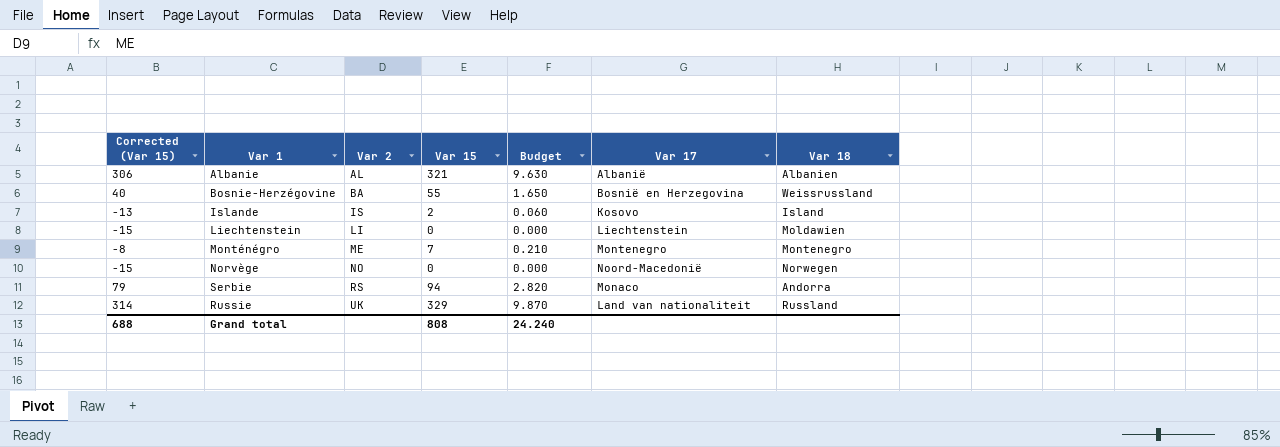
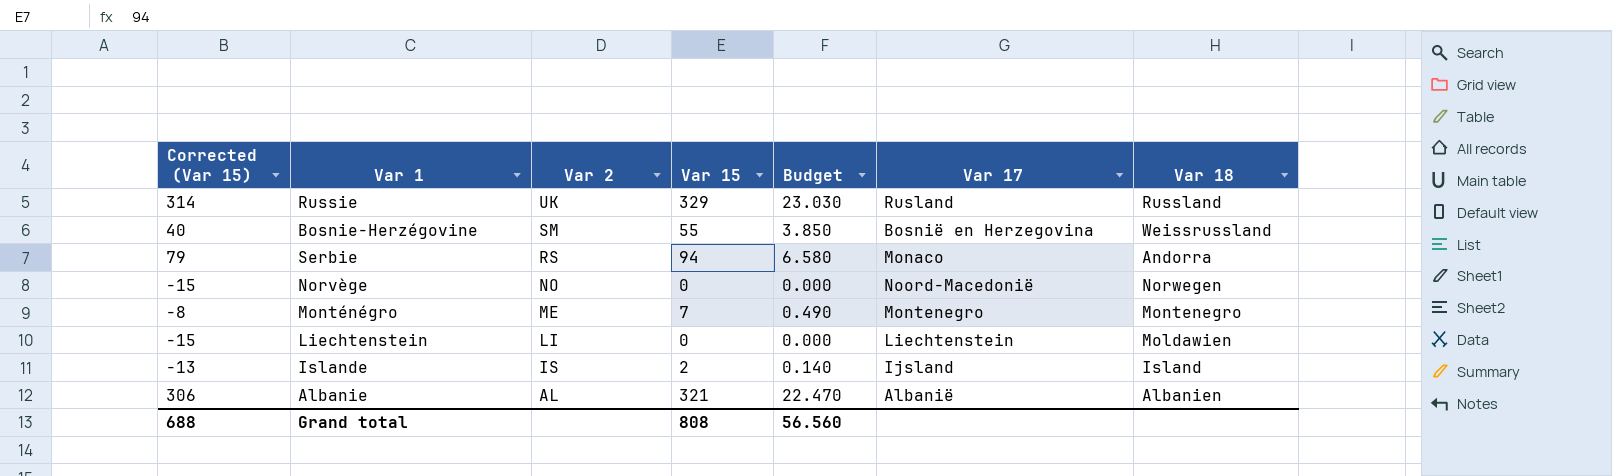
row order: Var 2 ascending -> Var 2 descending
column Budget | formula: [Var 15] * 0.03 -> [Var 15] * 0.07
Russie | Var 17: Land van nationaliteit -> Rusland
Bosnie-Herzégovine | Var 2: BA -> SM
Islande | Var 17: Kosovo -> Ijsland
Grand total | Budget: 24.240 -> 56.560

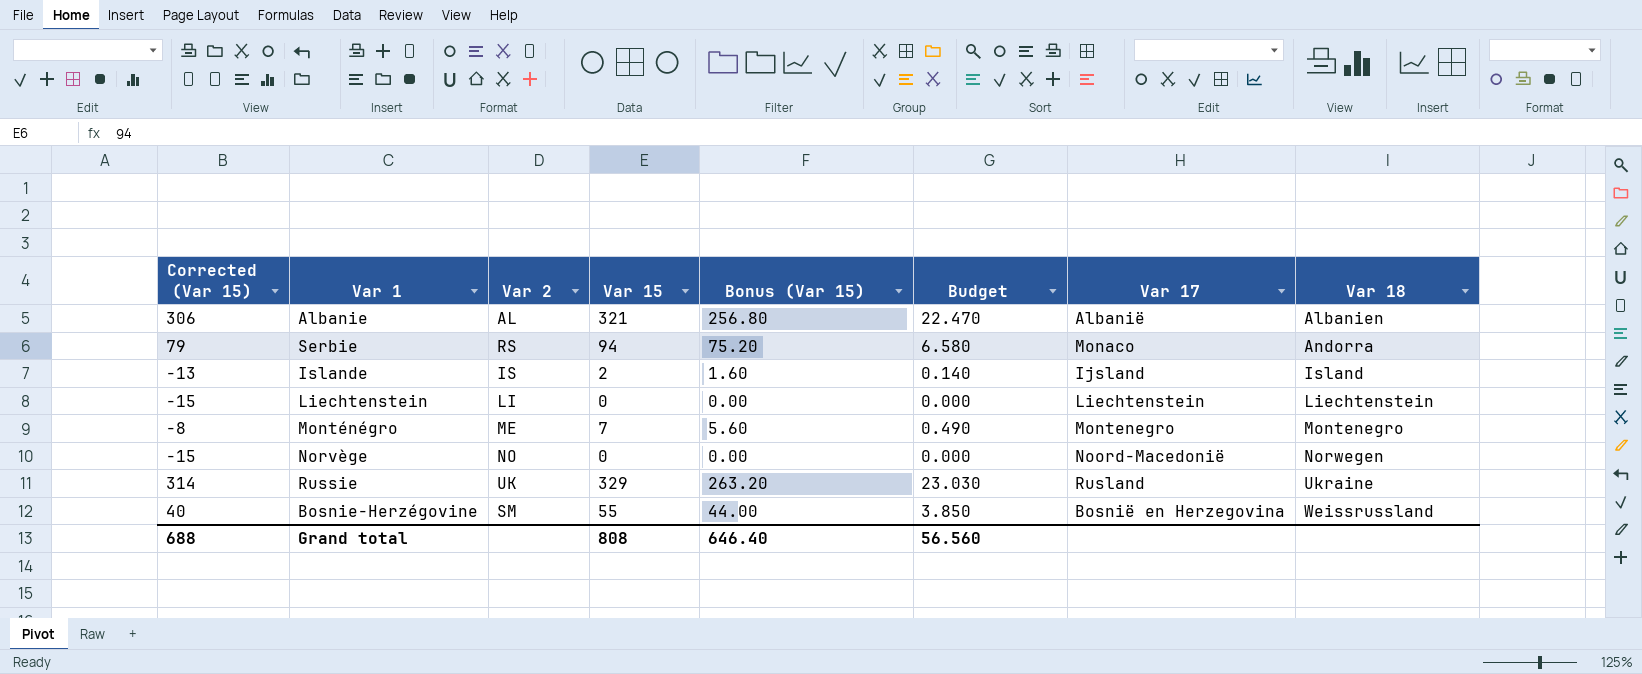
row order: Var 2 descending -> Var 18 ascending
column Bonus (Var 15) | formula: none -> [Var 15] * 0.8
Liechtenstein | Var 18: Moldawien -> Liechtenstein
Russie | Var 18: Russland -> Ukraine

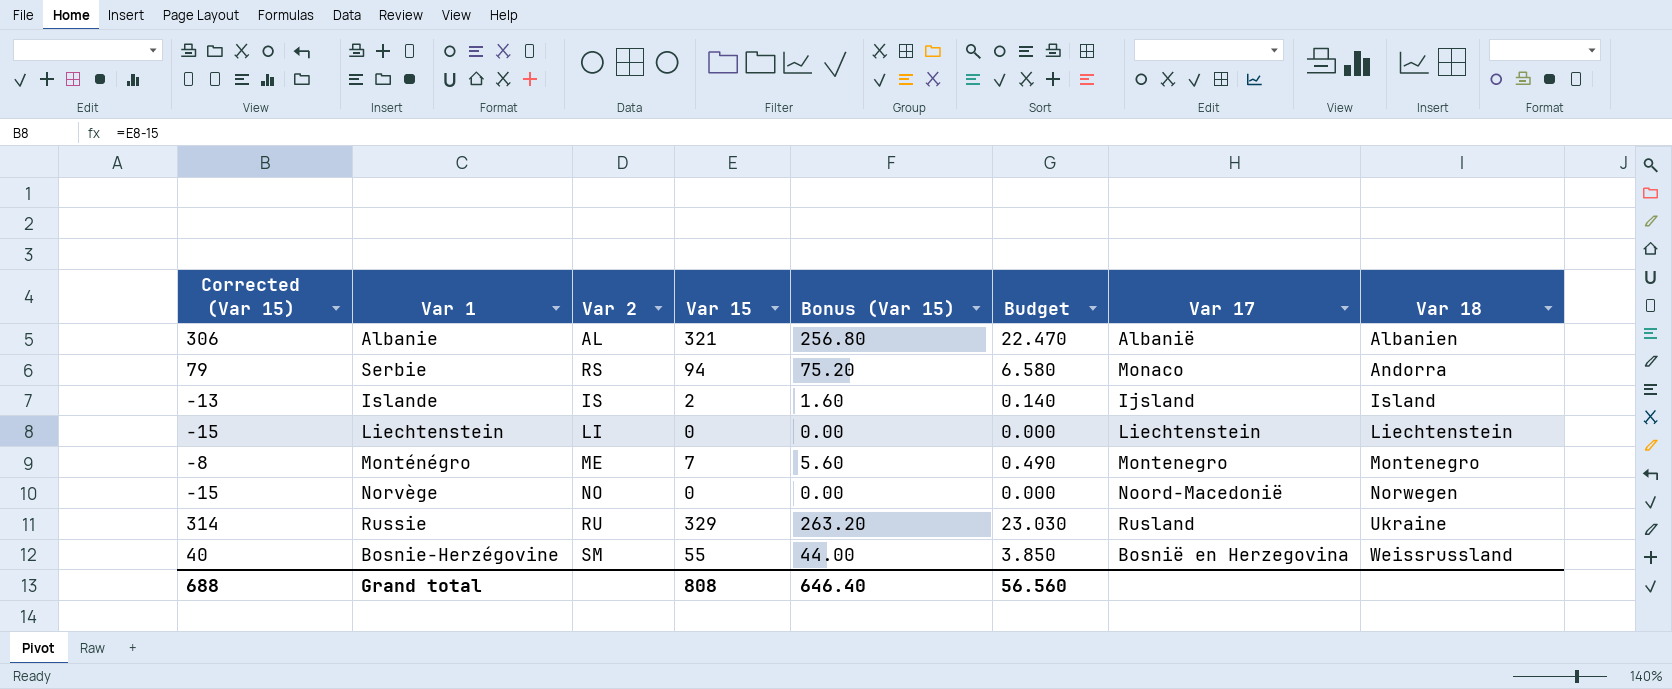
Russie | Var 2: UK -> RU

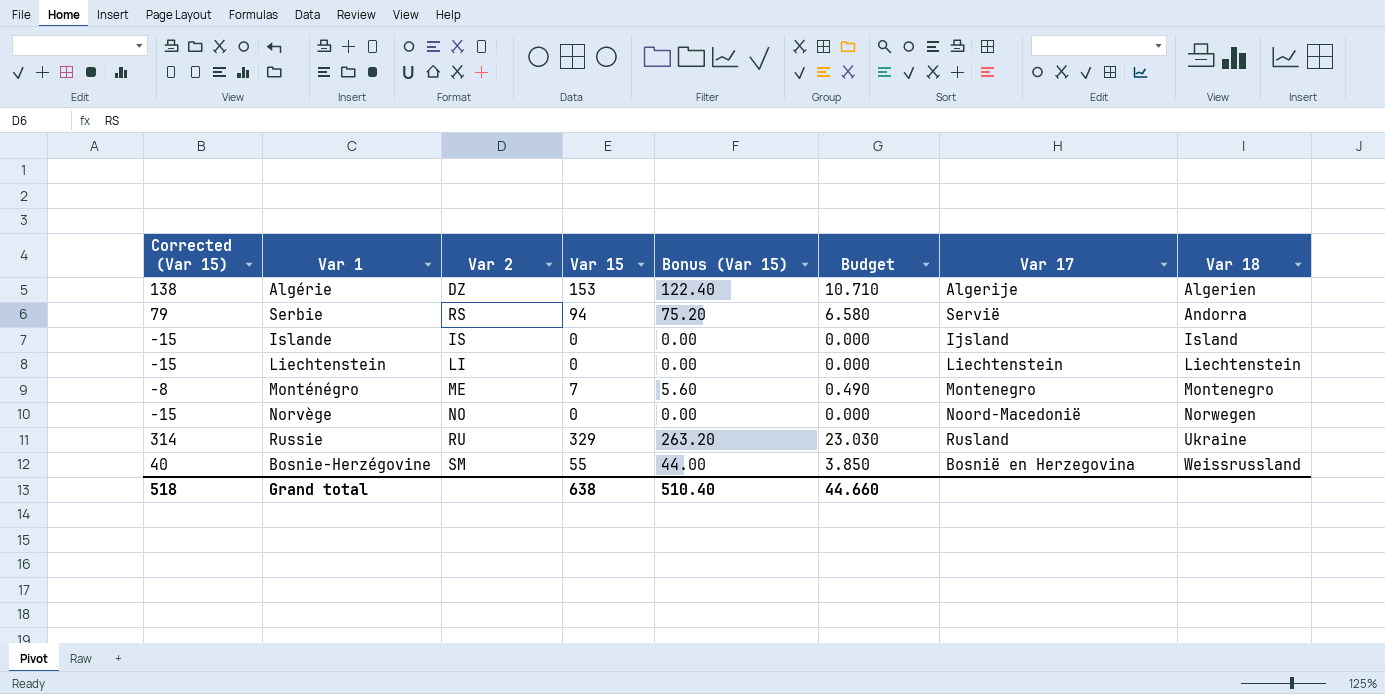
row Albanie: 306 | AL | 321 | 256.80 | 22.470 | Albanië | Albanien -> none
row Algérie: none -> 138 | DZ | 153 | 122.40 | 10.710 | Algerije | Algerien
Serbie | Var 17: Monaco -> Servië
Islande | Corrected (Var 15): -13 -> -15
Islande | Var 15: 2 -> 0
Islande | Bonus (Var 15): 1.60 -> 0.00
Islande | Budget: 0.140 -> 0.000
Grand total | Corrected (Var 15): 688 -> 518
Grand total | Var 15: 808 -> 638
Grand total | Bonus (Var 15): 646.40 -> 510.40
Grand total | Budget: 56.560 -> 44.660

